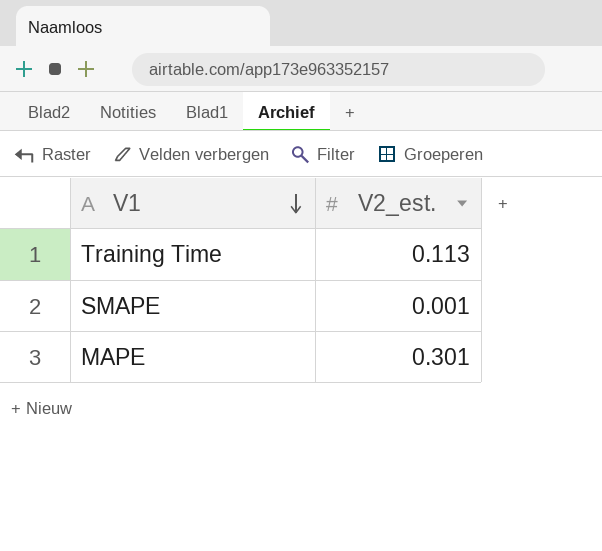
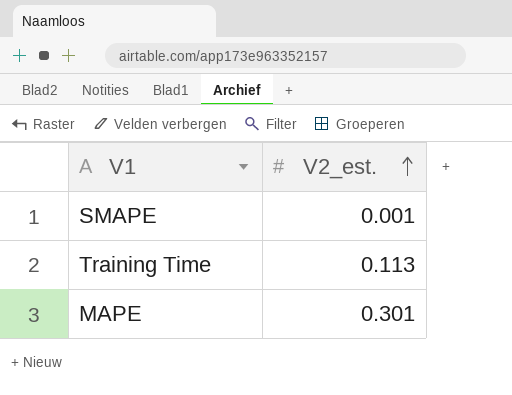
row order: V1 descending -> V2_est. ascending

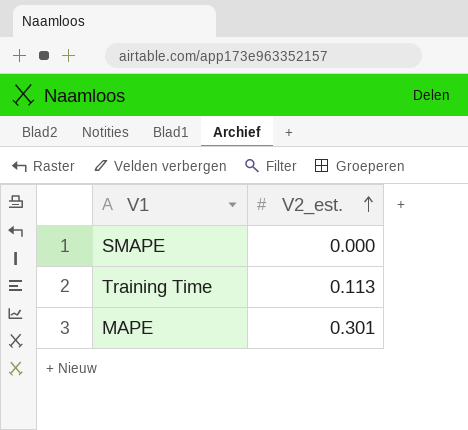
SMAPE | V2_est.: 0.001 -> 0.000

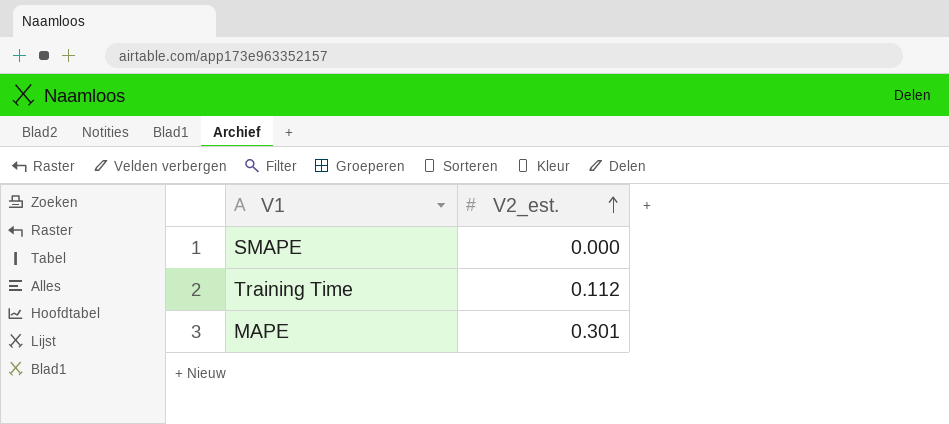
Training Time | V2_est.: 0.113 -> 0.112

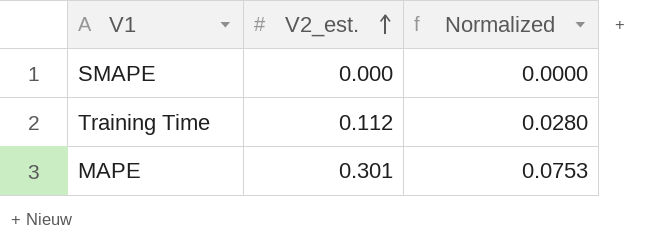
column Normalized | formula: none -> [V2_est.] * 0.25

